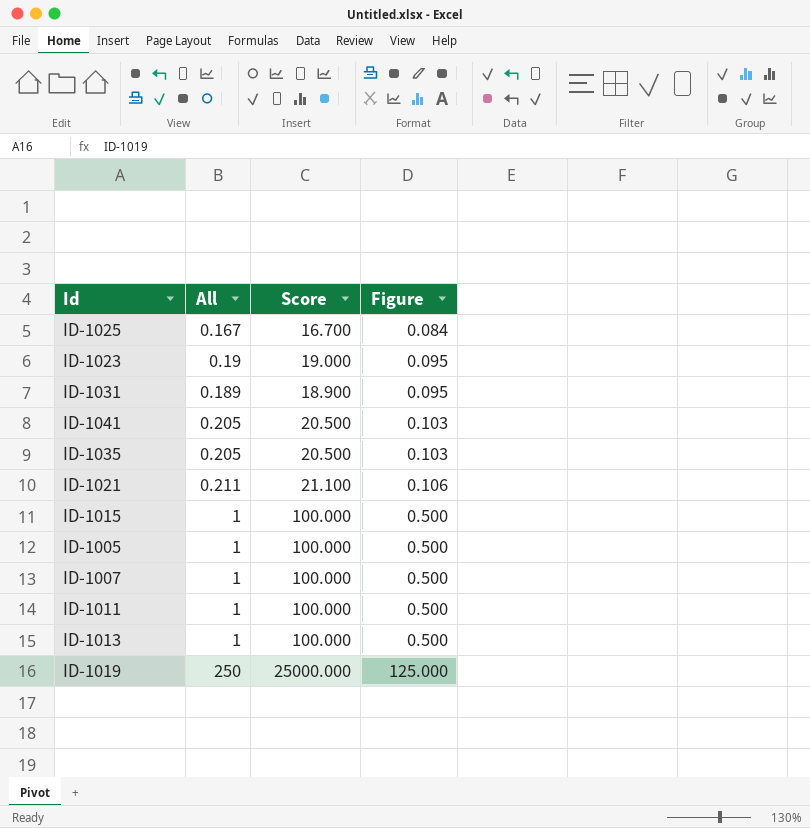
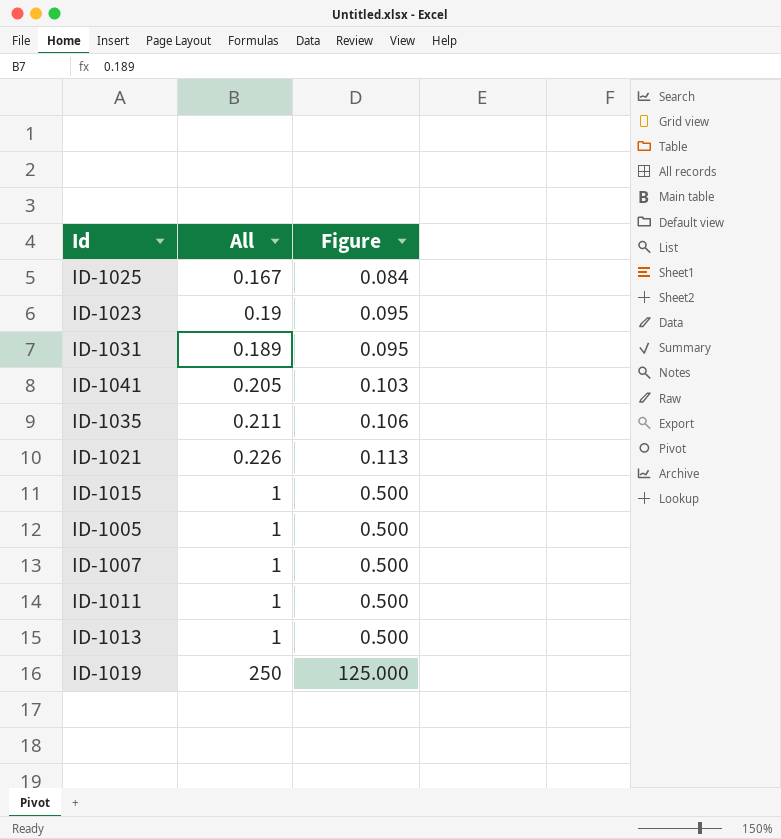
column Score | formula: [All] * 100 -> none
ID-1035 | All: 0.205 -> 0.211
ID-1035 | Figure: 0.103 -> 0.106
ID-1021 | All: 0.211 -> 0.226
ID-1021 | Figure: 0.106 -> 0.113

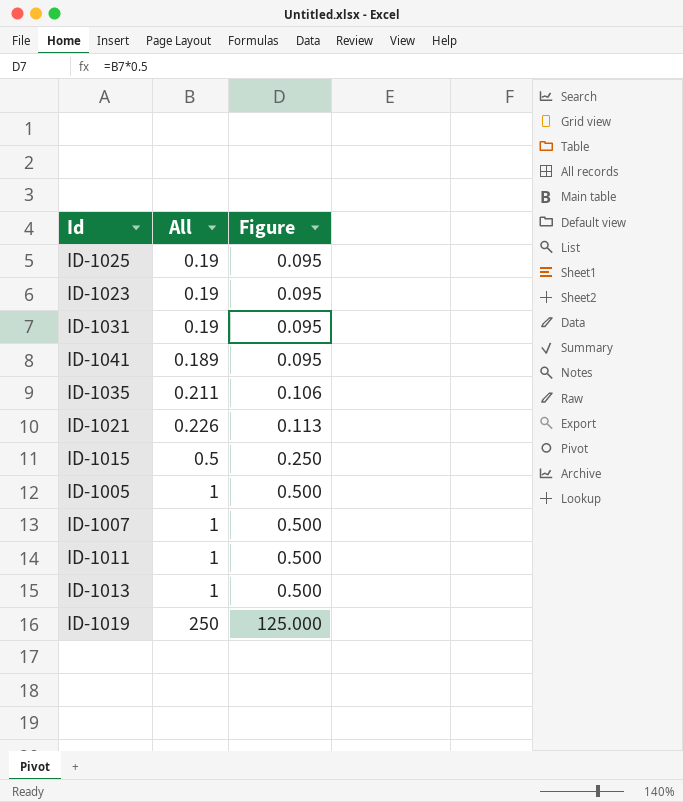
ID-1025 | All: 0.167 -> 0.19
ID-1025 | Figure: 0.084 -> 0.095
ID-1031 | All: 0.189 -> 0.19
ID-1041 | All: 0.205 -> 0.189
ID-1041 | Figure: 0.103 -> 0.095
ID-1015 | All: 1 -> 0.5
ID-1015 | Figure: 0.500 -> 0.250

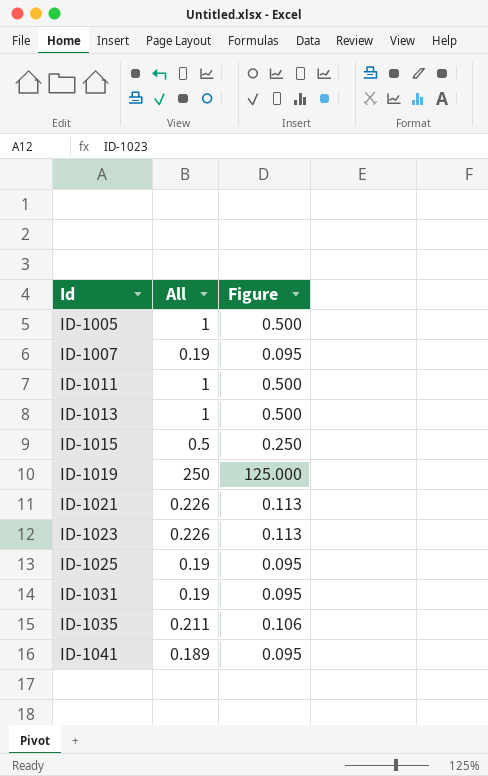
row order: Figure ascending -> Id ascending
ID-1007 | All: 1 -> 0.19
ID-1007 | Figure: 0.500 -> 0.095
ID-1023 | All: 0.19 -> 0.226
ID-1023 | Figure: 0.095 -> 0.113

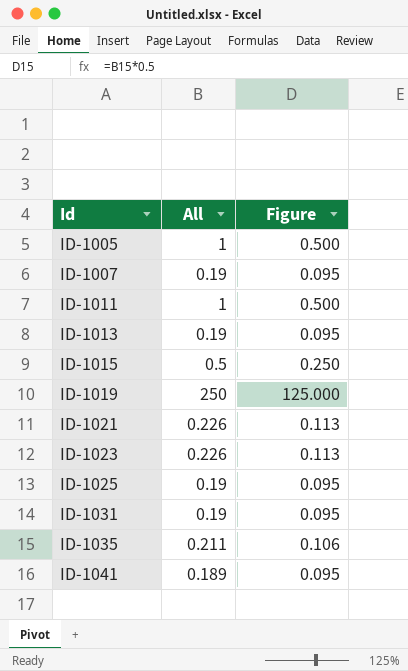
ID-1013 | All: 1 -> 0.19
ID-1013 | Figure: 0.500 -> 0.095

